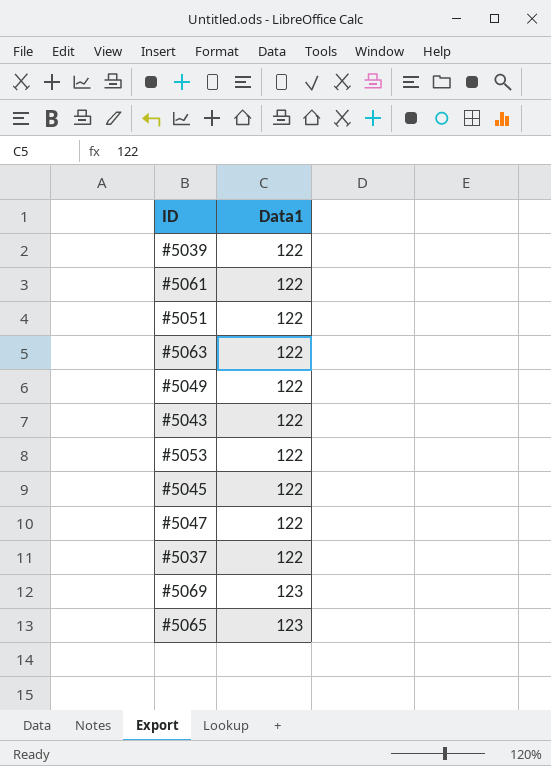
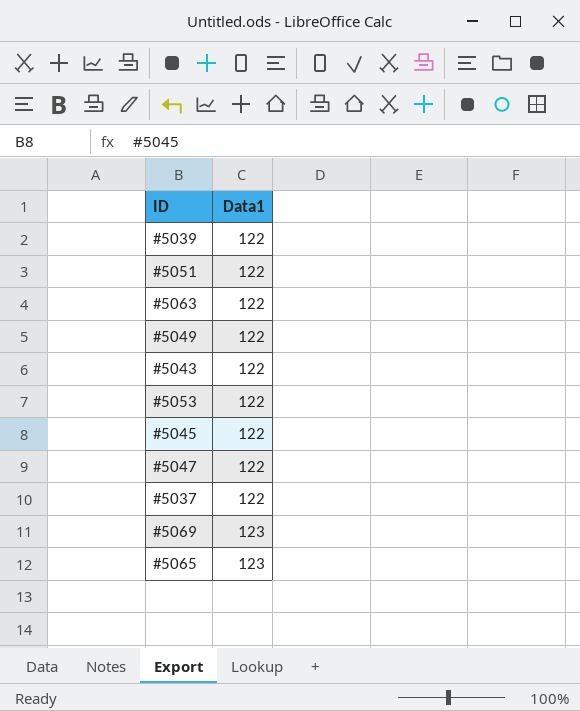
row #5061: 122 -> none

